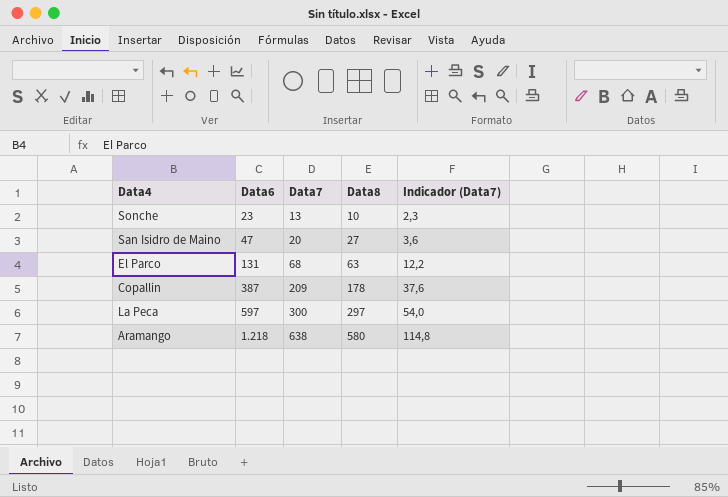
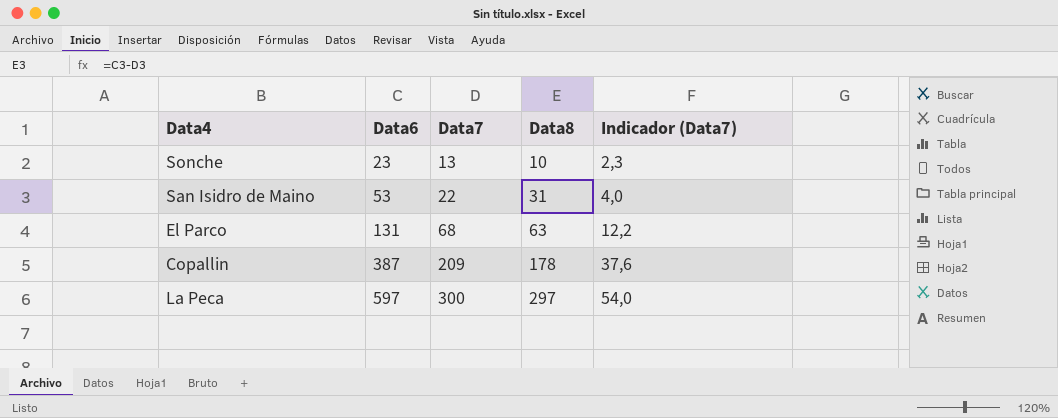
row Aramango: 1.218 | 638 | 580 | 114,8 -> none
San Isidro de Maino | Data6: 47 -> 53
San Isidro de Maino | Data7: 20 -> 22
San Isidro de Maino | Data8: 27 -> 31
San Isidro de Maino | Indicador (Data7): 3,6 -> 4,0

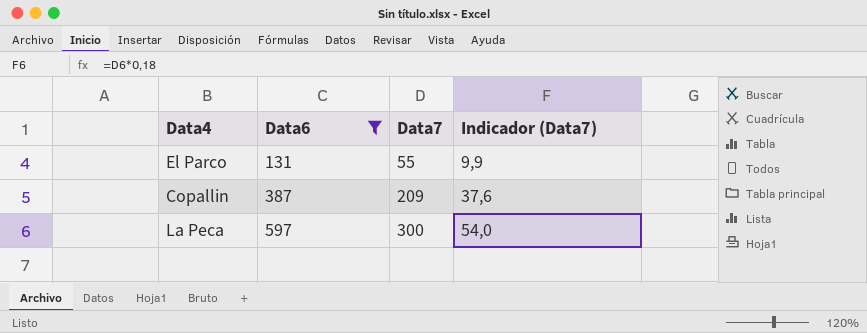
filter: none -> Data6 >= 131
column Data8 | formula: [Data6] - [Data7] -> none
El Parco | Data7: 68 -> 55
El Parco | Indicador (Data7): 12,2 -> 9,9

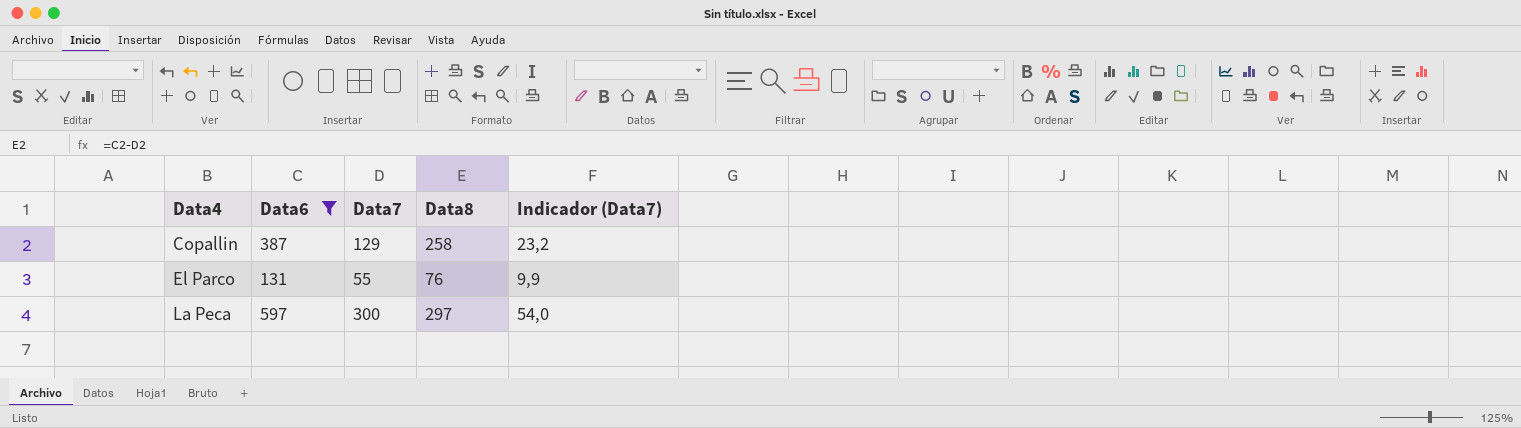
row order: Data6 ascending -> Data4 ascending
column Data8 | formula: none -> [Data6] - [Data7]
Copallin | Data7: 209 -> 129
Copallin | Indicador (Data7): 37,6 -> 23,2

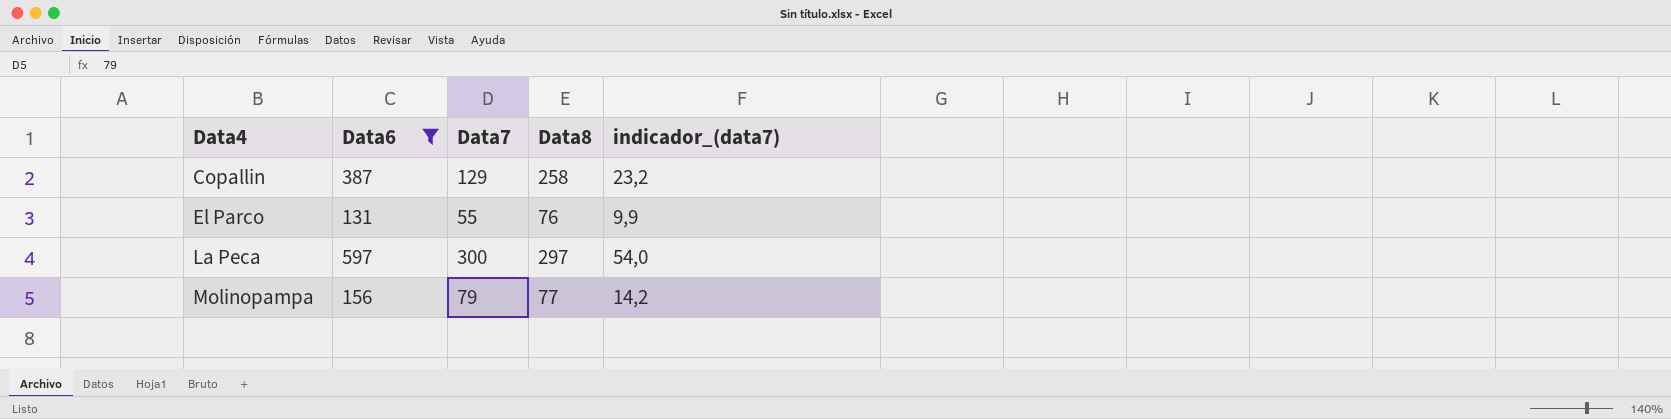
column name: Indicador (Data7) -> indicador_(data7)
row Molinopampa: none -> 156 | 79 | 77 | 14,2

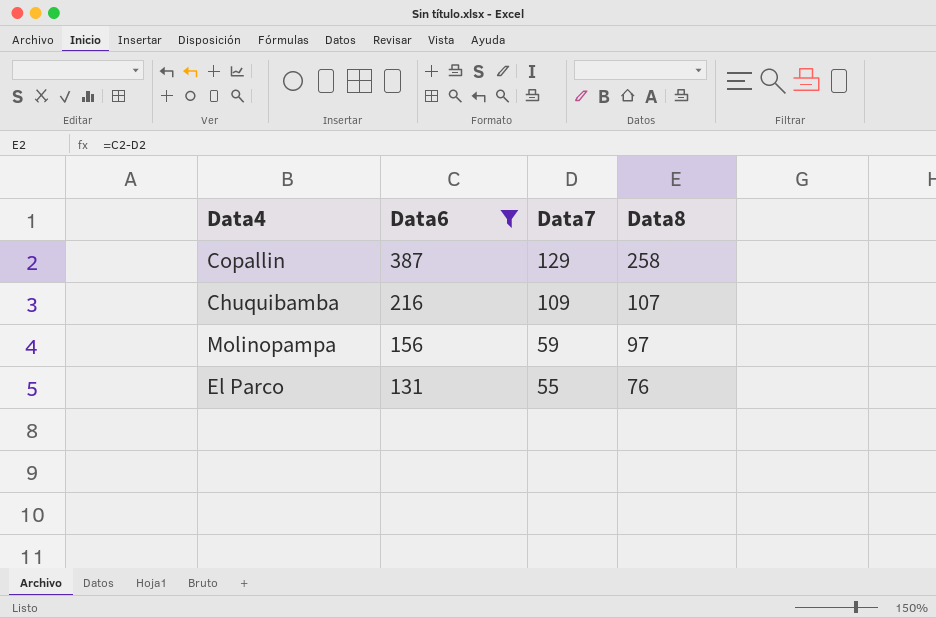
row order: Data4 ascending -> Data6 descending
column indicador_(data7) | formula: [Data7] * 0,18 -> none
row La Peca: 597 | 300 | 297 | 54,0 -> none
row Chuquibamba: none -> 216 | 109 | 107
Molinopampa | Data7: 79 -> 59
Molinopampa | Data8: 77 -> 97

